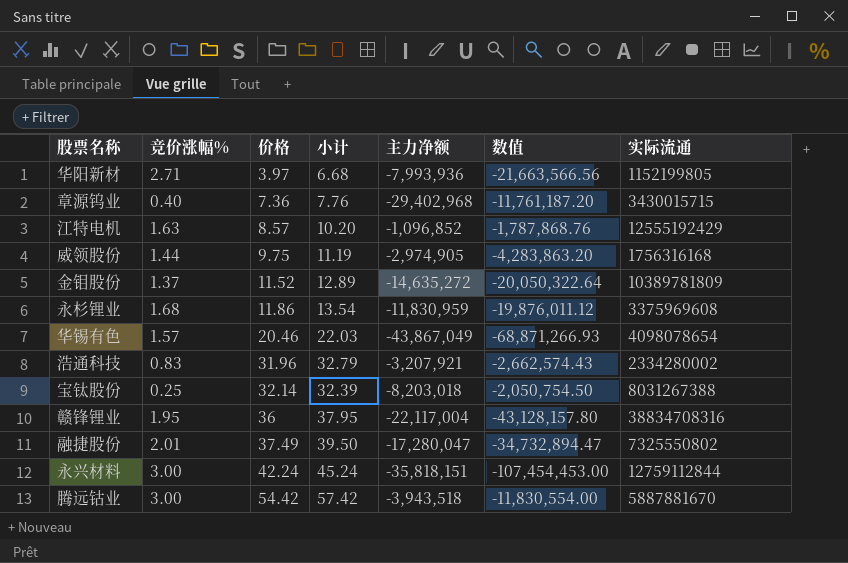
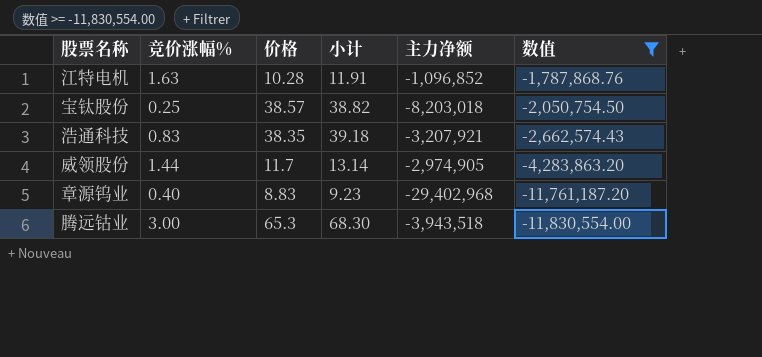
filter: none -> 数值 >= -11,830,554.00
row order: 价格 ascending -> 数值 descending
column 实际流通 | position: 7 -> none
江特电机 | 价格: 8.57 -> 10.28
江特电机 | 小计: 10.20 -> 11.91
宝钛股份 | 价格: 32.14 -> 38.57
宝钛股份 | 小计: 32.39 -> 38.82
浩通科技 | 价格: 31.96 -> 38.35
浩通科技 | 小计: 32.79 -> 39.18
威领股份 | 价格: 9.75 -> 11.7
威领股份 | 小计: 11.19 -> 13.14
章源钨业 | 价格: 7.36 -> 8.83
章源钨业 | 小计: 7.76 -> 9.23
腾远钴业 | 价格: 54.42 -> 65.3
腾远钴业 | 小计: 57.42 -> 68.30

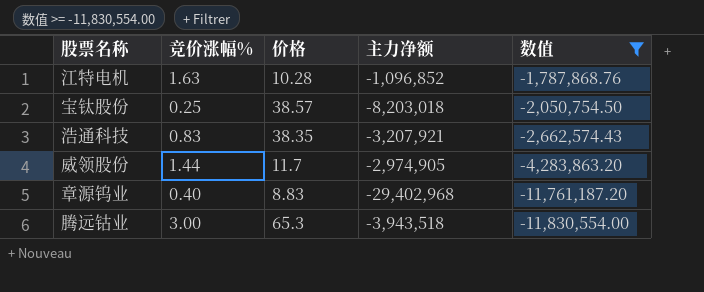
column 小计 | formula: [竞价涨幅%] + [价格] -> none

